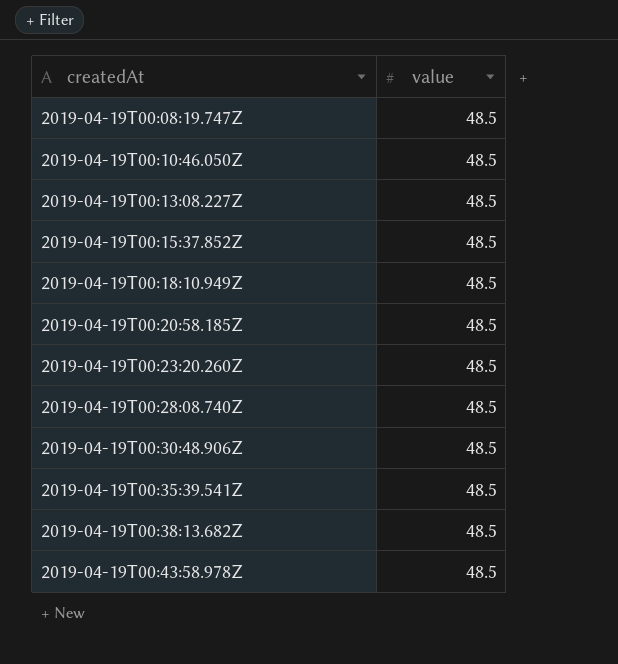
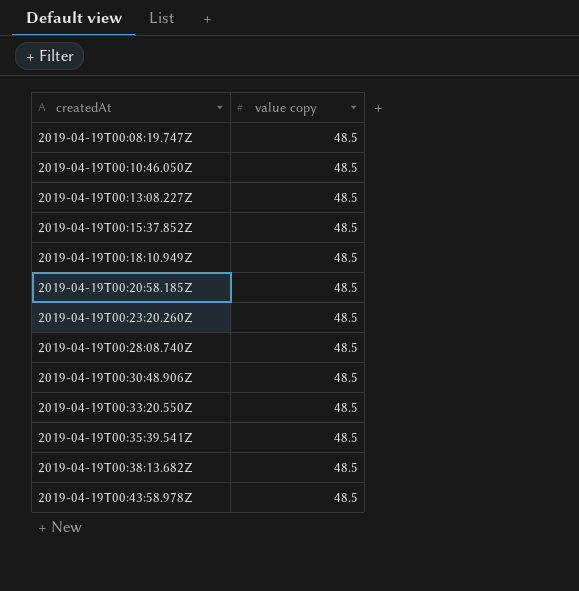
column name: value -> value copy
row 2019-04-19T00:33:20.550Z: none -> 48.5

